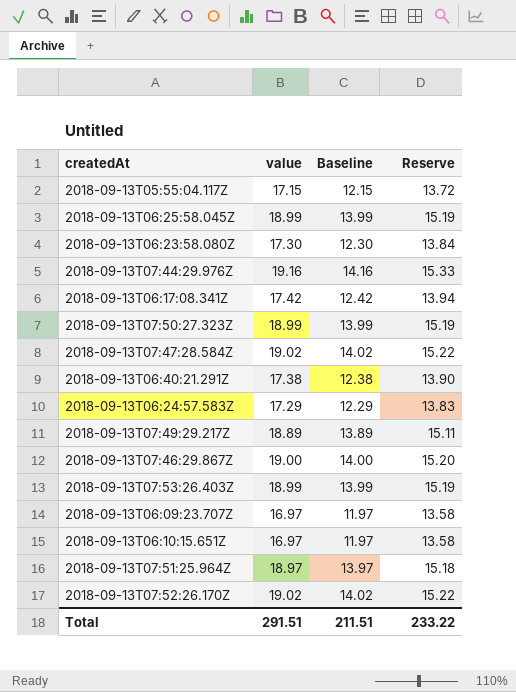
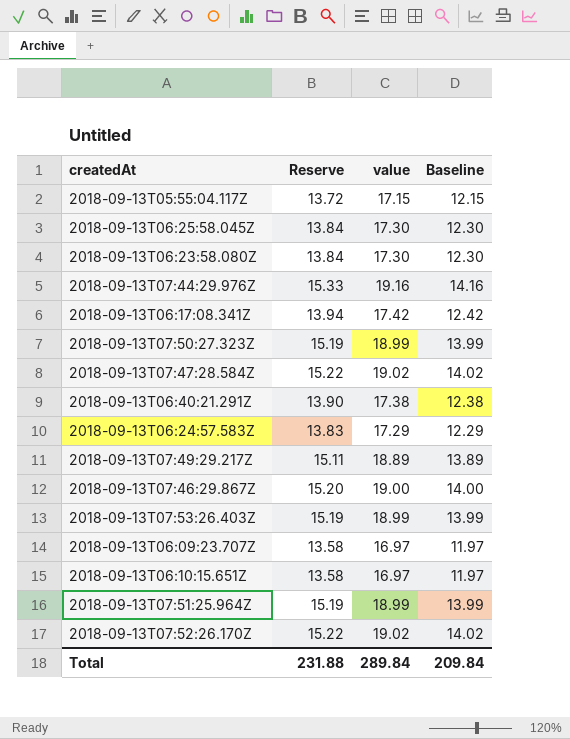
column Reserve | position: 4 -> 2
2018-09-13T06:25:58.045Z | Reserve: 15.19 -> 13.84
2018-09-13T06:25:58.045Z | value: 18.99 -> 17.30
2018-09-13T06:25:58.045Z | Baseline: 13.99 -> 12.30
2018-09-13T07:51:25.964Z | Reserve: 15.18 -> 15.19
2018-09-13T07:51:25.964Z | value: 18.97 -> 18.99
2018-09-13T07:51:25.964Z | Baseline: 13.97 -> 13.99
Total | Reserve: 233.22 -> 231.88
Total | value: 291.51 -> 289.84
Total | Baseline: 211.51 -> 209.84

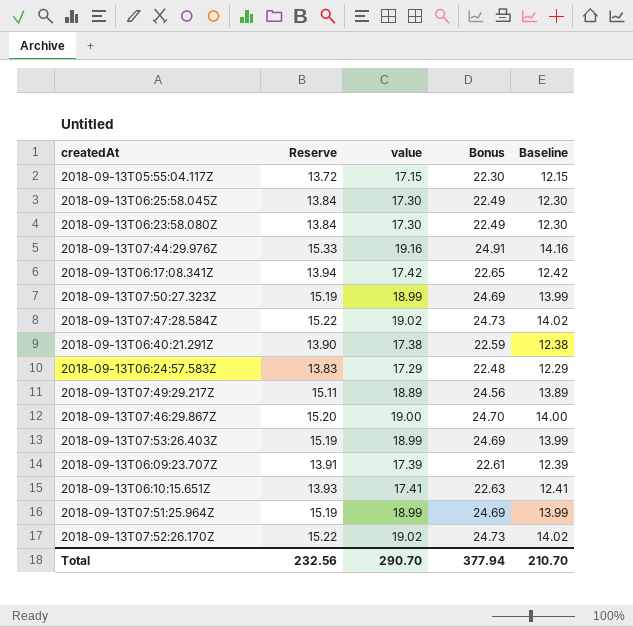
column Bonus | formula: none -> [value] * 1.3
2018-09-13T06:09:23.707Z | Reserve: 13.58 -> 13.91
2018-09-13T06:09:23.707Z | value: 16.97 -> 17.39
2018-09-13T06:09:23.707Z | Baseline: 11.97 -> 12.39
2018-09-13T06:10:15.651Z | Reserve: 13.58 -> 13.93
2018-09-13T06:10:15.651Z | value: 16.97 -> 17.41
2018-09-13T06:10:15.651Z | Baseline: 11.97 -> 12.41
Total | Reserve: 231.88 -> 232.56
Total | value: 289.84 -> 290.70
Total | Baseline: 209.84 -> 210.70

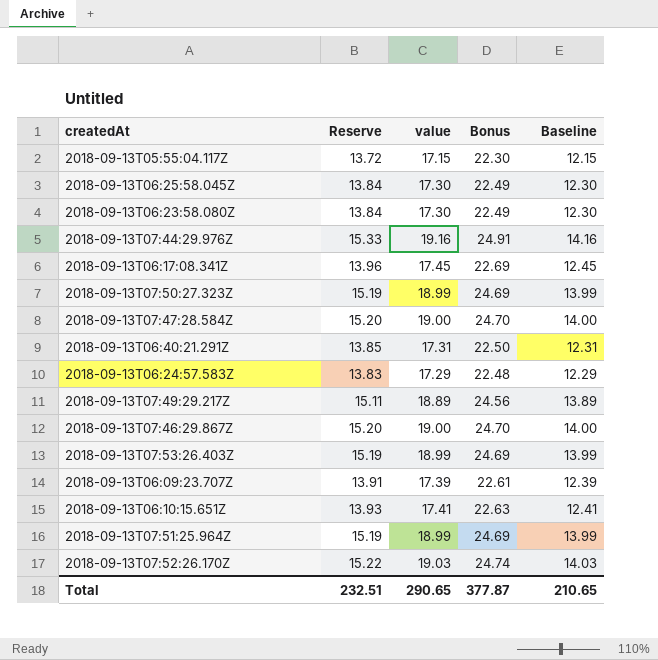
2018-09-13T06:17:08.341Z | Reserve: 13.94 -> 13.96
2018-09-13T06:17:08.341Z | value: 17.42 -> 17.45
2018-09-13T06:17:08.341Z | Bonus: 22.65 -> 22.69
2018-09-13T06:17:08.341Z | Baseline: 12.42 -> 12.45
2018-09-13T07:47:28.584Z | Reserve: 15.22 -> 15.20
2018-09-13T07:47:28.584Z | value: 19.02 -> 19.00
2018-09-13T07:47:28.584Z | Bonus: 24.73 -> 24.70
2018-09-13T07:47:28.584Z | Baseline: 14.02 -> 14.00
2018-09-13T06:40:21.291Z | Reserve: 13.90 -> 13.85
2018-09-13T06:40:21.291Z | value: 17.38 -> 17.31
2018-09-13T06:40:21.291Z | Bonus: 22.59 -> 22.50
2018-09-13T06:40:21.291Z | Baseline: 12.38 -> 12.31
2018-09-13T07:52:26.170Z | value: 19.02 -> 19.03
2018-09-13T07:52:26.170Z | Bonus: 24.73 -> 24.74
2018-09-13T07:52:26.170Z | Baseline: 14.02 -> 14.03
Total | Reserve: 232.56 -> 232.51
Total | value: 290.70 -> 290.65
Total | Bonus: 377.94 -> 377.87
Total | Baseline: 210.70 -> 210.65

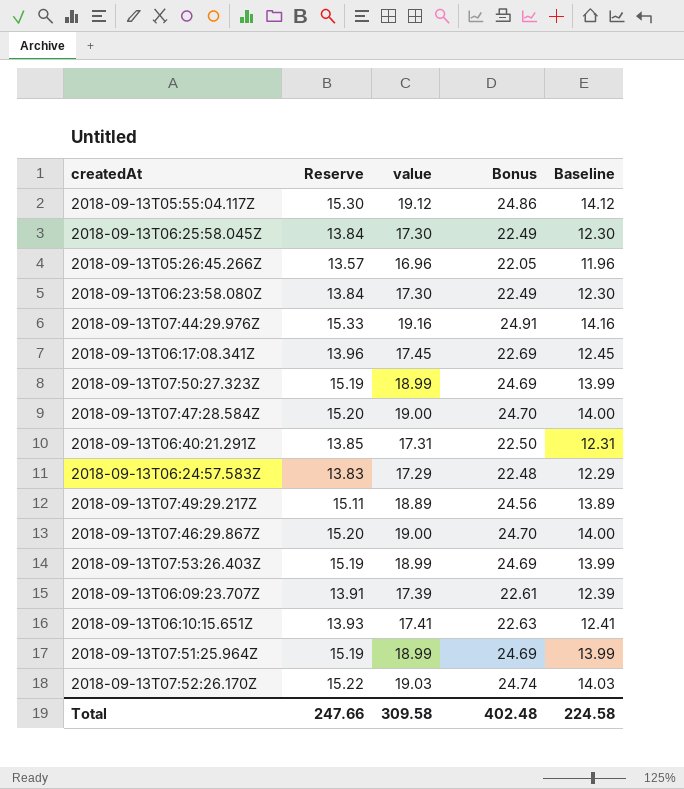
2018-09-13T05:55:04.117Z | Reserve: 13.72 -> 15.30
2018-09-13T05:55:04.117Z | value: 17.15 -> 19.12
2018-09-13T05:55:04.117Z | Bonus: 22.30 -> 24.86
2018-09-13T05:55:04.117Z | Baseline: 12.15 -> 14.12
row 2018-09-13T05:26:45.266Z: none -> 13.57 | 16.96 | 22.05 | 11.96
Total | Reserve: 232.51 -> 247.66
Total | value: 290.65 -> 309.58
Total | Bonus: 377.87 -> 402.48
Total | Baseline: 210.65 -> 224.58

